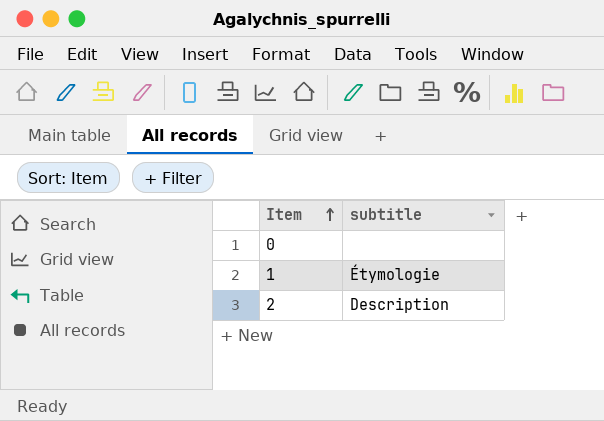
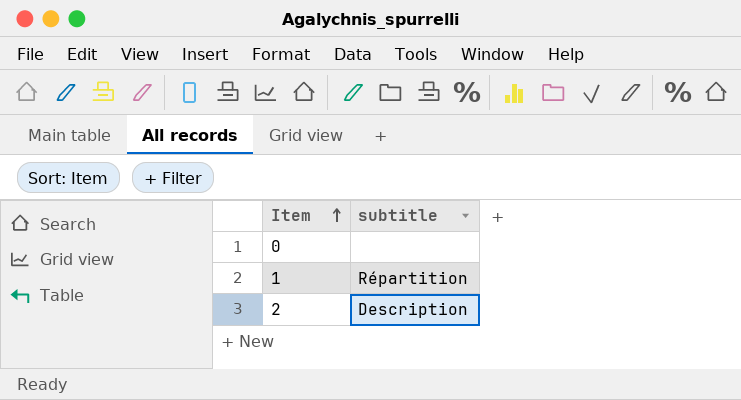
1 | subtitle: Étymologie -> Répartition

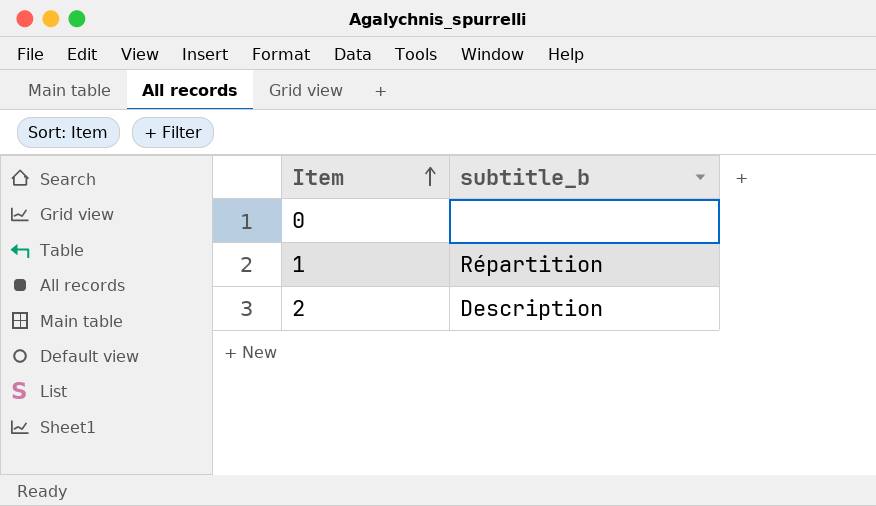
column name: subtitle -> subtitle_b

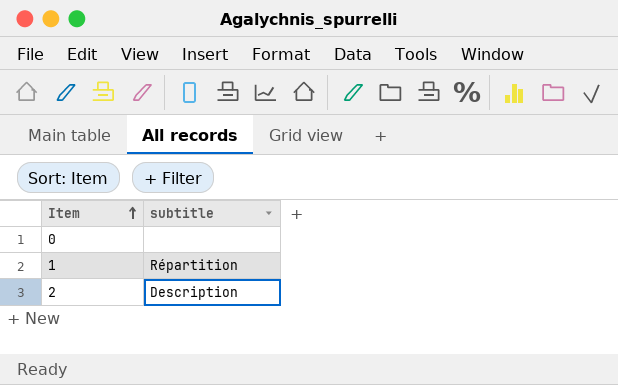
column name: subtitle_b -> subtitle

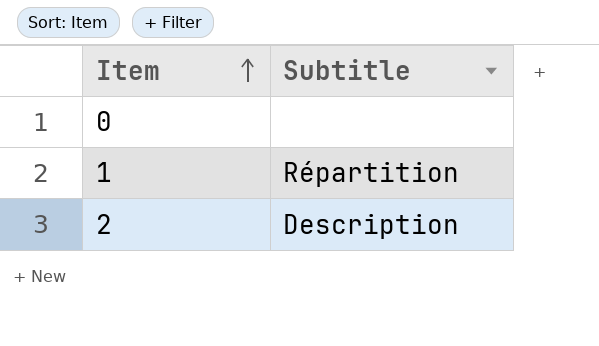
column name: subtitle -> Subtitle

